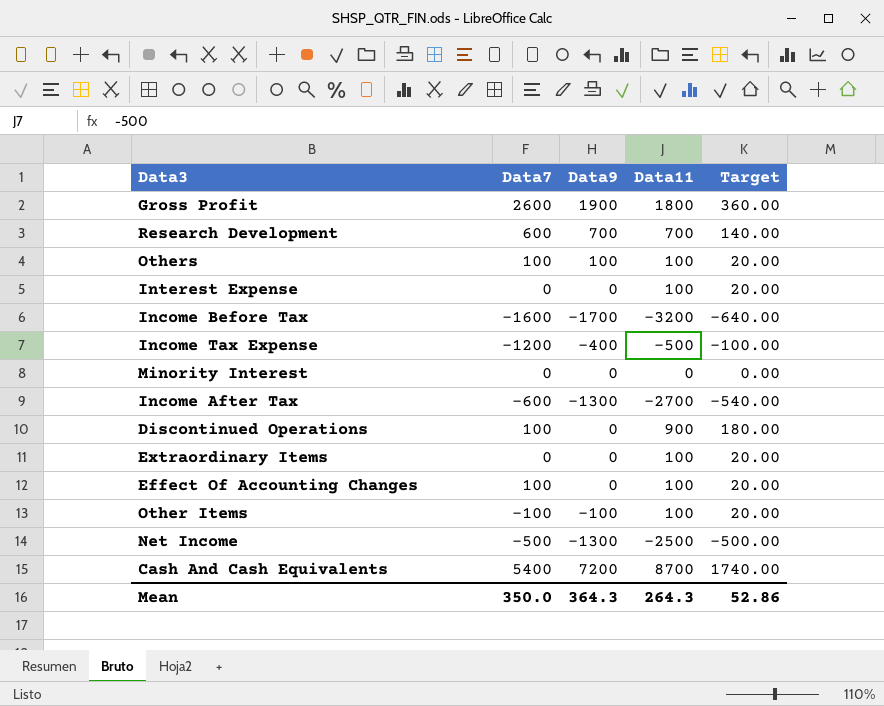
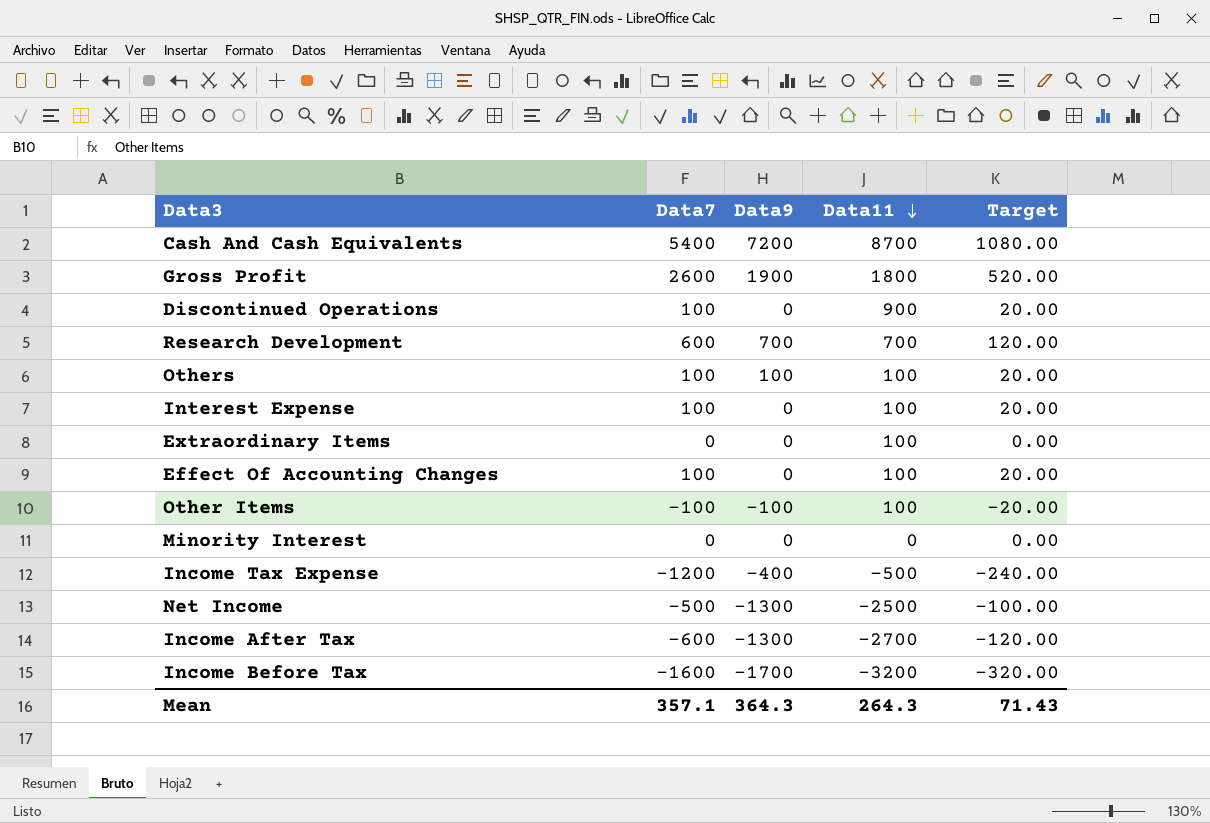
row order: none -> Data11 descending
column Target | formula: [Data11] * 0.2 -> [Data7] * 0.2
Interest Expense | Data7: 0 -> 100
Mean | Data7: 350.0 -> 357.1
Mean | Target: 52.86 -> 71.43

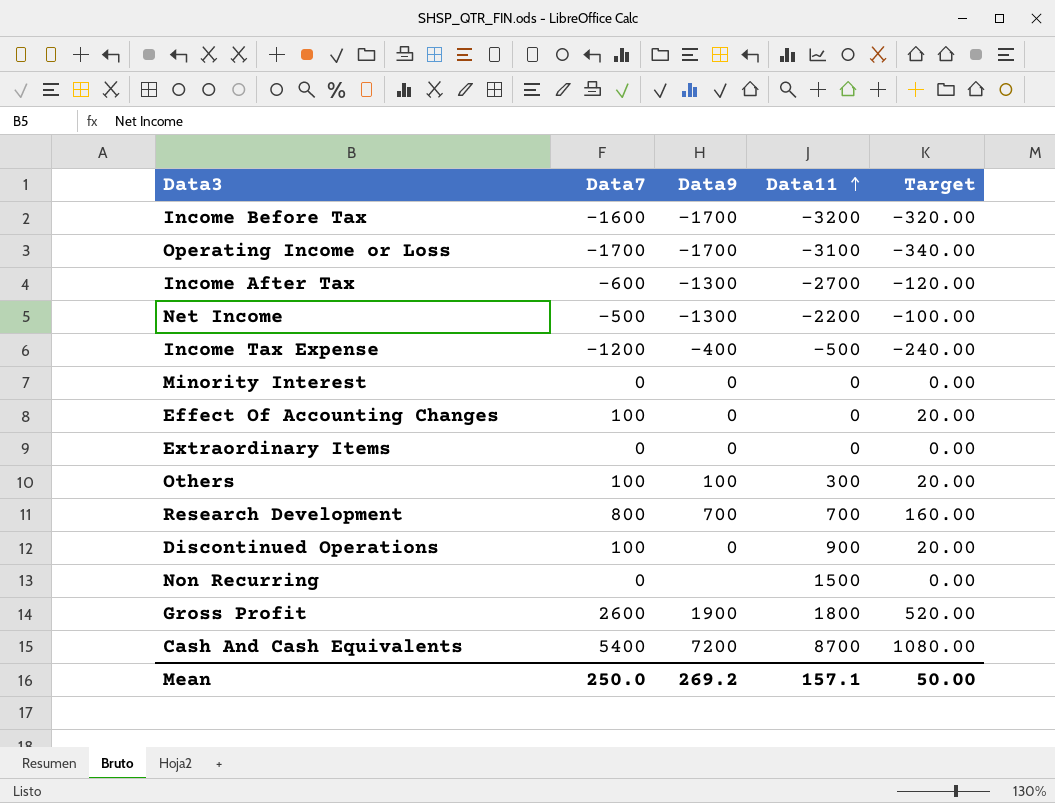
row order: Data11 descending -> Data11 ascending
row Interest Expense: 100 | 0 | 100 | 20.00 -> none
row Other Items: -100 | -100 | 100 | -20.00 -> none
row Operating Income or Loss: none -> -1700 | -1700 | -3100 | -340.00
Net Income | Data11: -2500 -> -2200
Effect Of Accounting Changes | Data11: 100 -> 0
Extraordinary Items | Data11: 100 -> 0
Others | Data11: 100 -> 300
Research Development | Data7: 600 -> 800
Research Development | Target: 120.00 -> 160.00
row Non Recurring: none -> 0 | none | 1500 | 0.00
Mean | Data7: 357.1 -> 250.0
Mean | Data9: 364.3 -> 269.2
Mean | Data11: 264.3 -> 157.1
Mean | Target: 71.43 -> 50.00

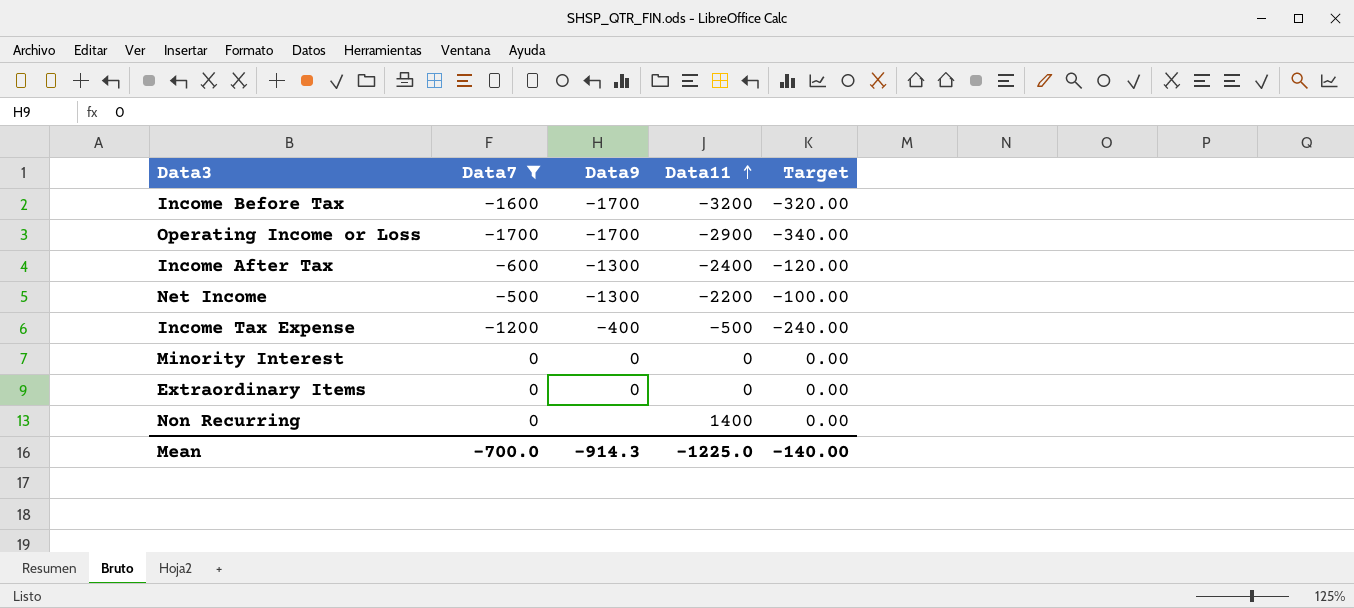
filter: none -> Data7 <= 0
Operating Income or Loss | Data11: -3100 -> -2900
Income After Tax | Data11: -2700 -> -2400
Non Recurring | Data11: 1500 -> 1400
Mean | Data7: 250.0 -> -700.0
Mean | Data9: 269.2 -> -914.3
Mean | Data11: 157.1 -> -1225.0
Mean | Target: 50.00 -> -140.00

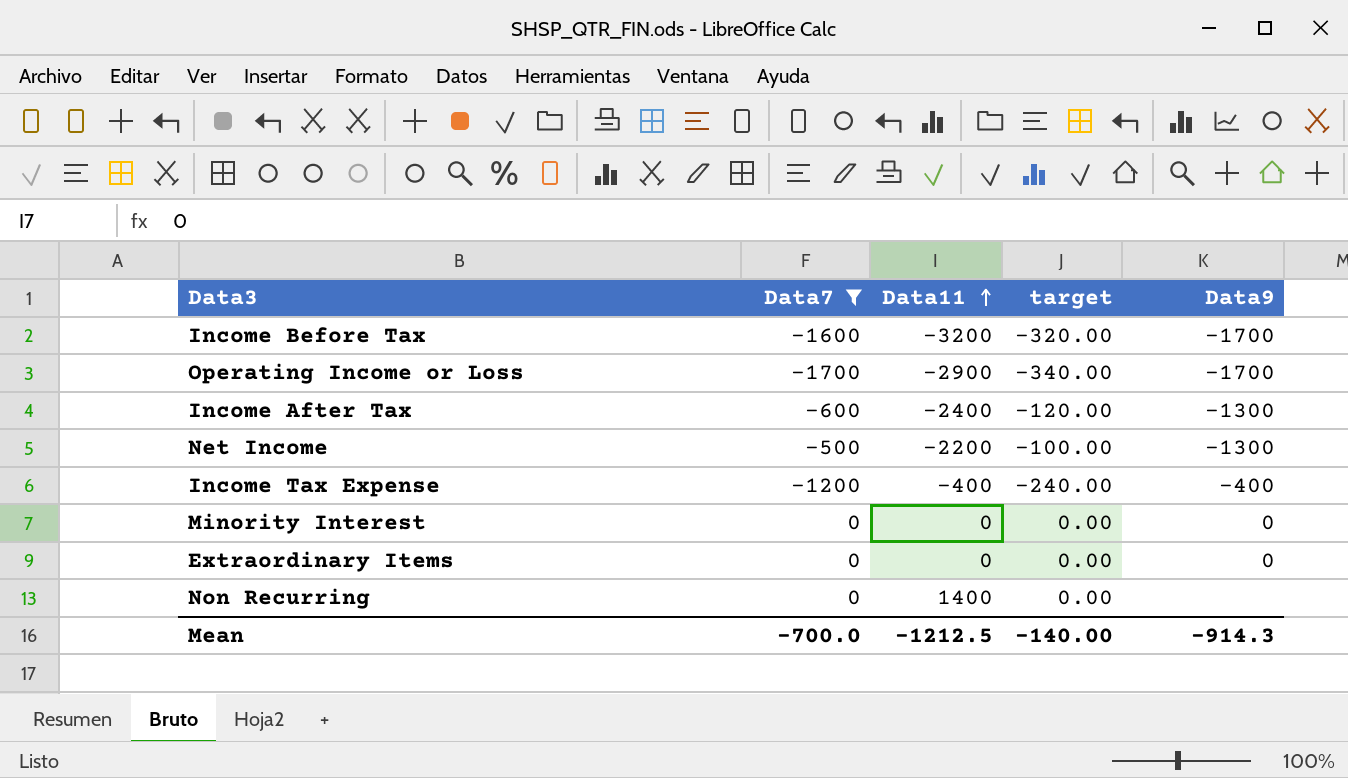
column name: Target -> target
column Data9 | position: 3 -> 5
Income Tax Expense | Data11: -500 -> -400
Mean | Data11: -1225.0 -> -1212.5

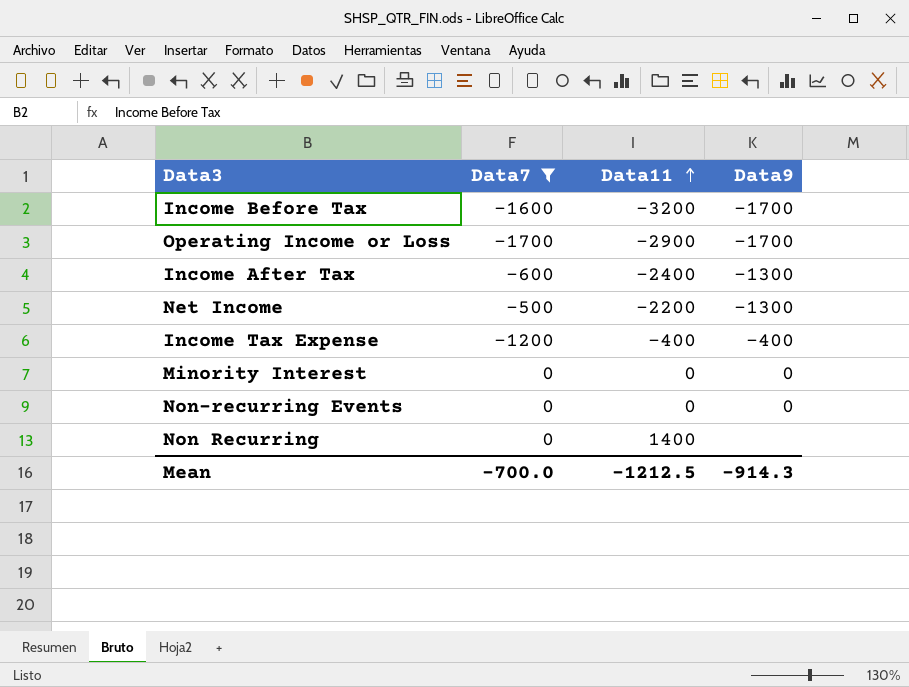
column target | formula: [Data7] * 0.2 -> none
row Extraordinary Items: 0 | 0 | 0.00 | 0 -> none
row Non-recurring Events: none -> 0 | 0 | 0

